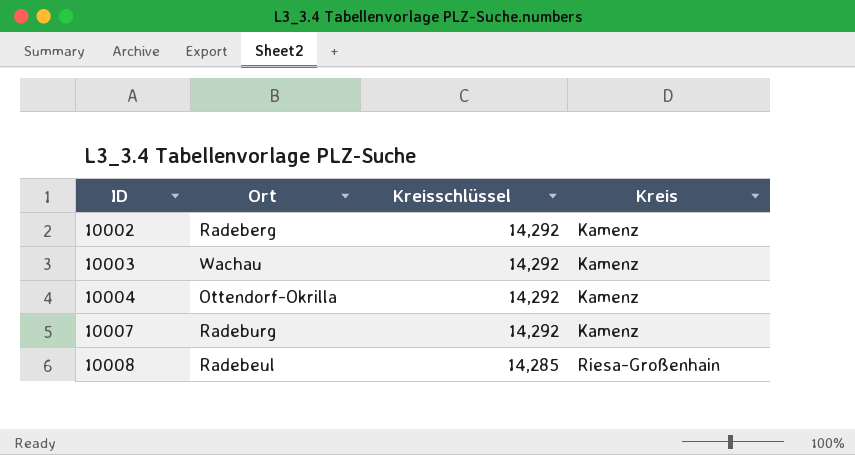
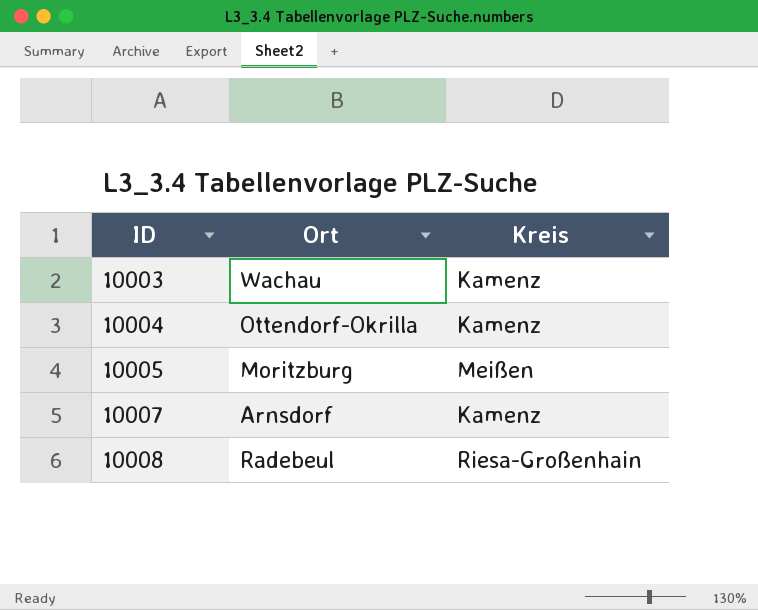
column Kreisschlüssel | position: 3 -> none
row 10002: Radeberg | 14,292 | Kamenz -> none
row 10005: none -> Moritzburg | Meißen
10007 | Ort: Radeburg -> Arnsdorf

